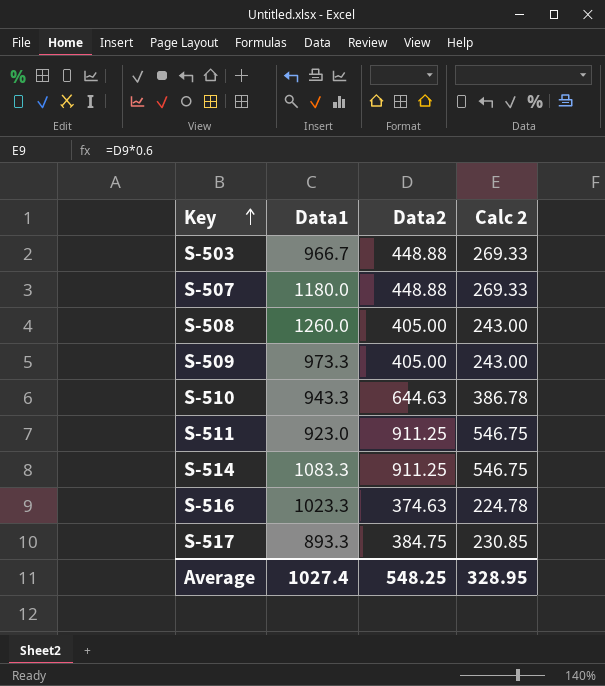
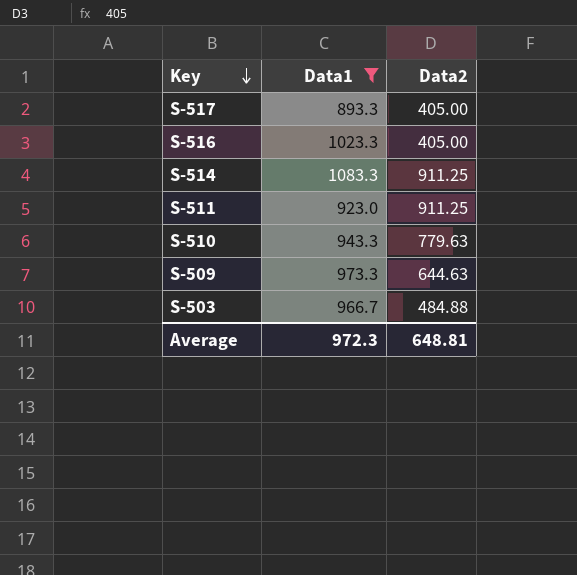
filter: none -> Data1 <= 1083.3
row order: Key ascending -> Key descending
column Calc 2 | formula: [Data2] * 0.6 -> none
S-517 | Data2: 384.75 -> 405.00
S-516 | Data2: 374.63 -> 405.00
S-510 | Data2: 644.63 -> 779.63
S-509 | Data2: 405.00 -> 644.63
S-503 | Data2: 448.88 -> 484.88
Average | Data1: 1027.4 -> 972.3
Average | Data2: 548.25 -> 648.81

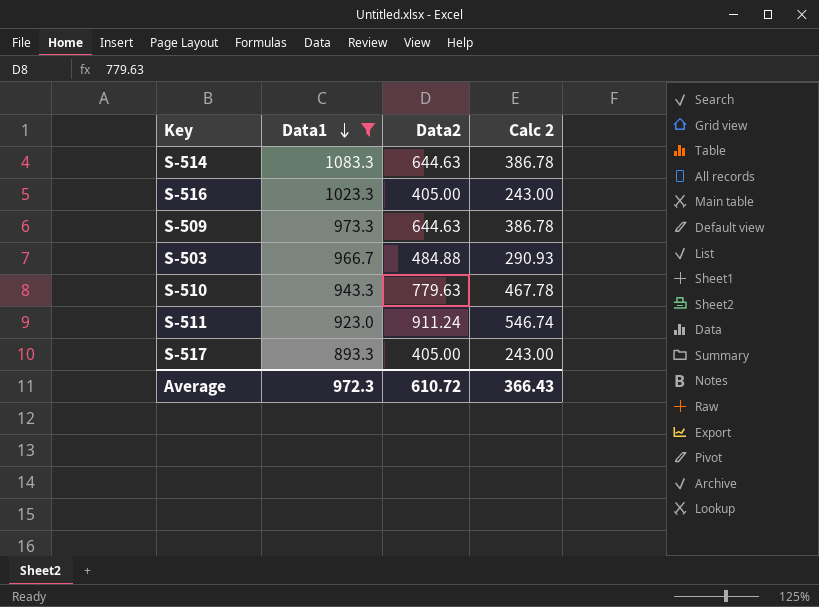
row order: Key descending -> Data1 descending
column Calc 2 | formula: none -> [Data2] * 0.6
S-514 | Data2: 911.25 -> 644.63
S-511 | Data2: 911.25 -> 911.24
Average | Data2: 648.81 -> 610.72

